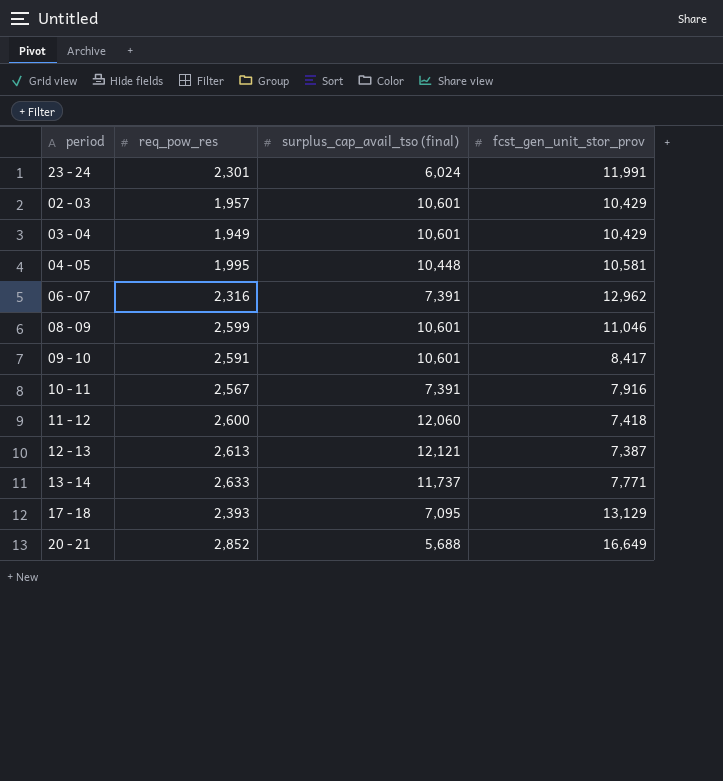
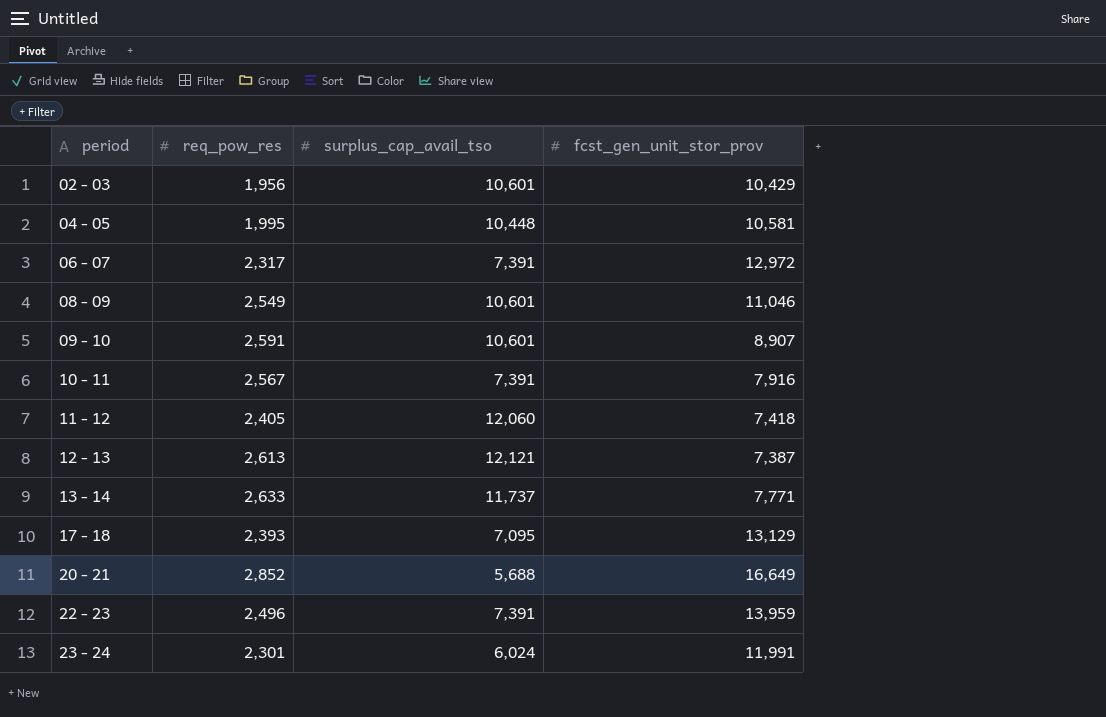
row order: none -> period ascending
column name: surplus_cap_avail_tso (final) -> surplus_cap_avail_tso
row 03 - 04: 1,949 | 10,601 | 10,429 -> none
02 - 03 | req_pow_res: 1,957 -> 1,956
06 - 07 | req_pow_res: 2,316 -> 2,317
06 - 07 | fcst_gen_unit_stor_prov: 12,962 -> 12,972
08 - 09 | req_pow_res: 2,599 -> 2,549
09 - 10 | fcst_gen_unit_stor_prov: 8,417 -> 8,907
11 - 12 | req_pow_res: 2,600 -> 2,405
row 22 - 23: none -> 2,496 | 7,391 | 13,959

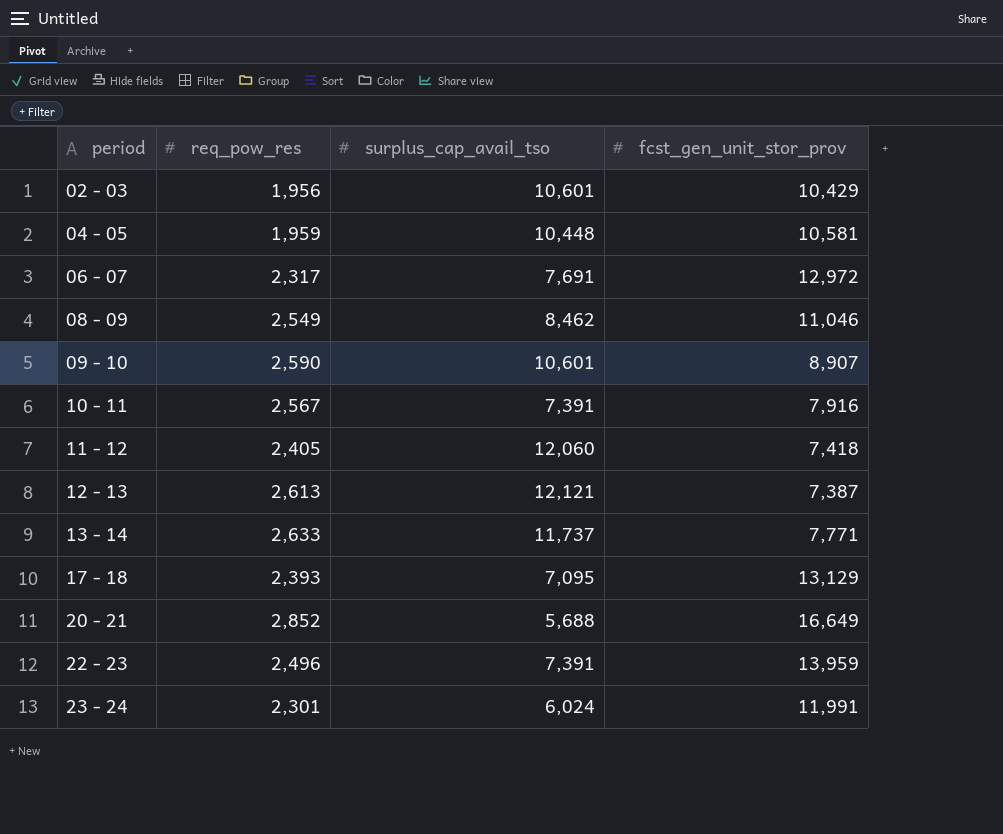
04 - 05 | req_pow_res: 1,995 -> 1,959
06 - 07 | surplus_cap_avail_tso: 7,391 -> 7,691
08 - 09 | surplus_cap_avail_tso: 10,601 -> 8,462
09 - 10 | req_pow_res: 2,591 -> 2,590

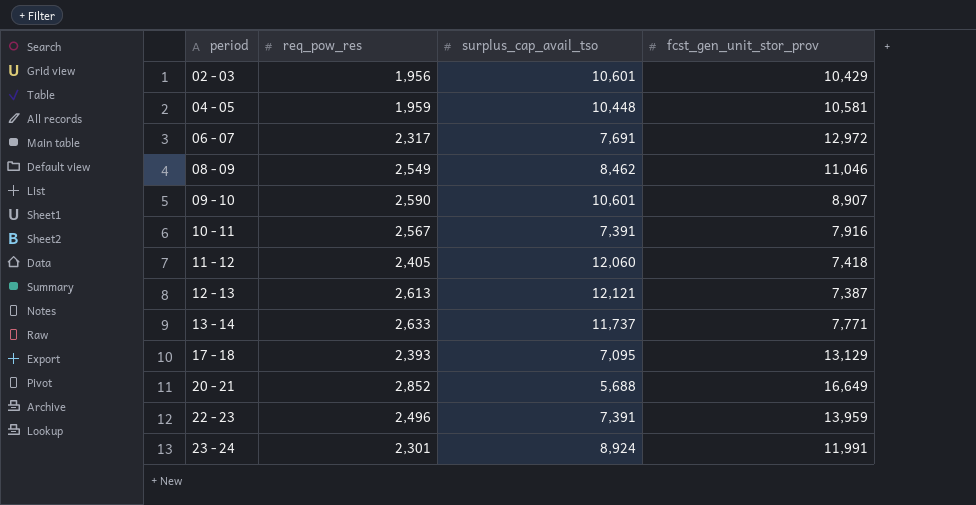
23 - 24 | surplus_cap_avail_tso: 6,024 -> 8,924

